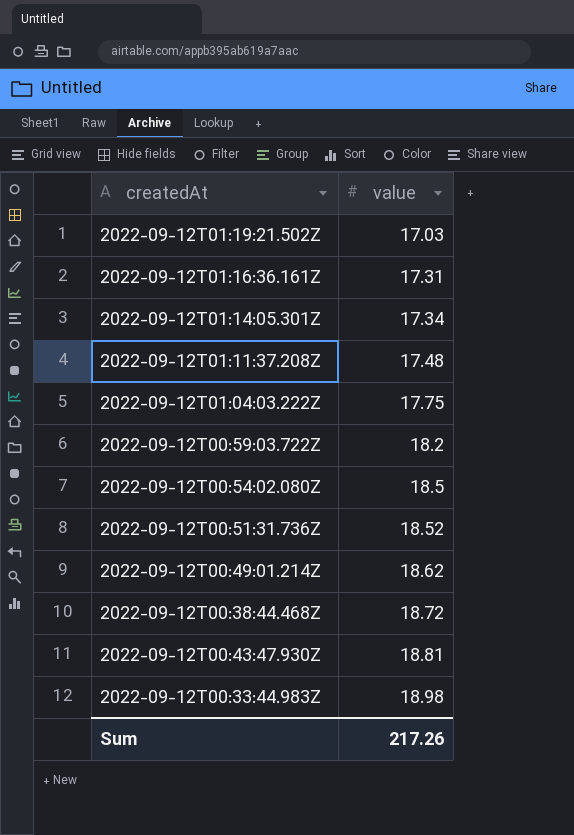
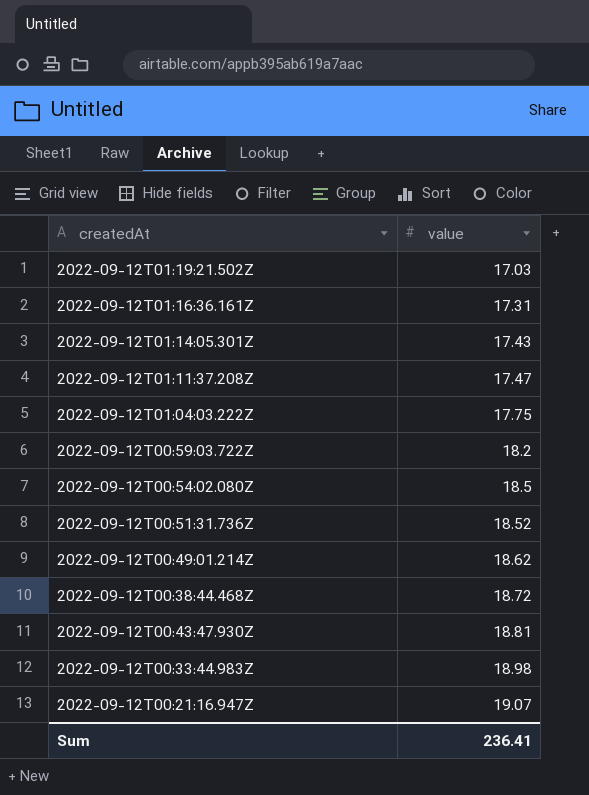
2022-09-12T01:14:05.301Z | value: 17.34 -> 17.43
2022-09-12T01:11:37.208Z | value: 17.48 -> 17.47
row 2022-09-12T00:21:16.947Z: none -> 19.07
Sum | value: 217.26 -> 236.41

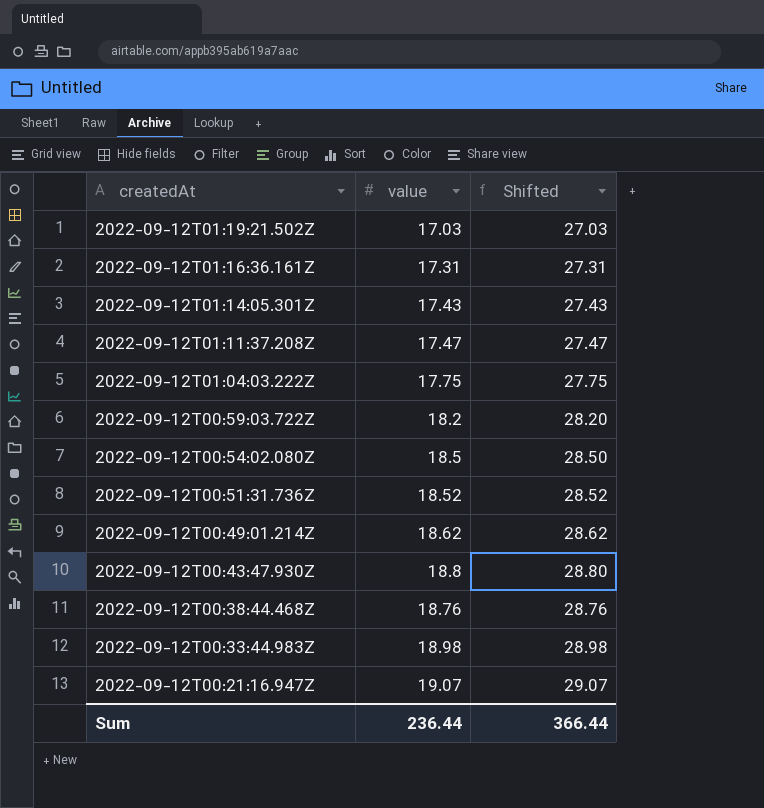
row order: value ascending -> createdAt descending
column Shifted | formula: none -> [value] + 10
2022-09-12T00:43:47.930Z | value: 18.81 -> 18.8
2022-09-12T00:38:44.468Z | value: 18.72 -> 18.76
Sum | value: 236.41 -> 236.44

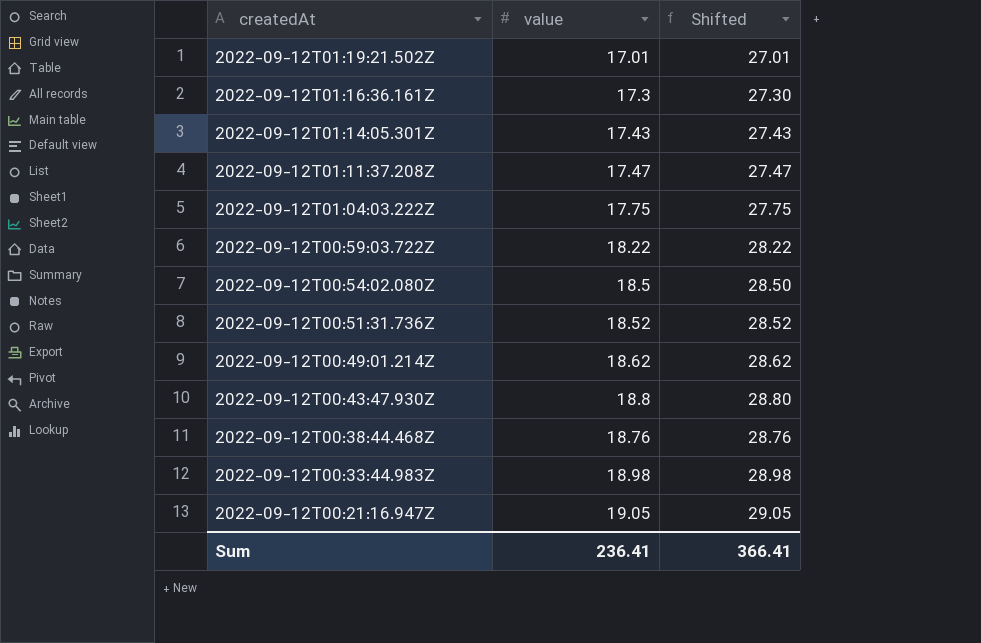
2022-09-12T01:19:21.502Z | value: 17.03 -> 17.01
2022-09-12T01:19:21.502Z | Shifted: 27.03 -> 27.01
2022-09-12T01:16:36.161Z | value: 17.31 -> 17.3
2022-09-12T01:16:36.161Z | Shifted: 27.31 -> 27.30
2022-09-12T00:59:03.722Z | value: 18.2 -> 18.22
2022-09-12T00:59:03.722Z | Shifted: 28.20 -> 28.22
2022-09-12T00:21:16.947Z | value: 19.07 -> 19.05
2022-09-12T00:21:16.947Z | Shifted: 29.07 -> 29.05
Sum | value: 236.44 -> 236.41
Sum | Shifted: 366.44 -> 366.41

